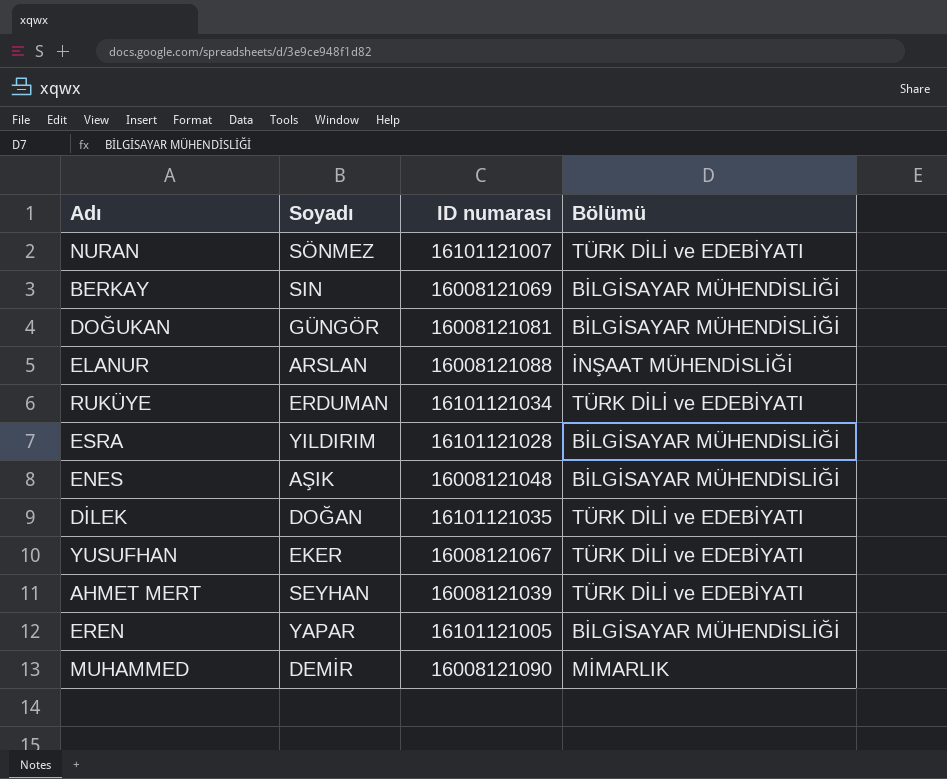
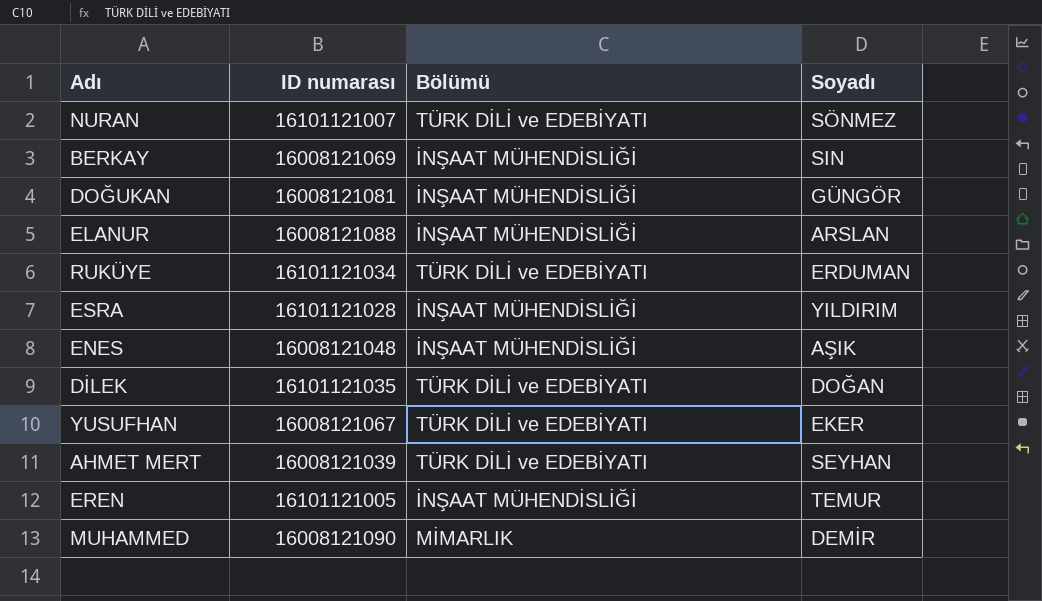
column Soyadı | position: 2 -> 4
BERKAY | Bölümü: BİLGİSAYAR MÜHENDİSLİĞİ -> İNŞAAT MÜHENDİSLİĞİ
DOĞUKAN | Bölümü: BİLGİSAYAR MÜHENDİSLİĞİ -> İNŞAAT MÜHENDİSLİĞİ
ESRA | Bölümü: BİLGİSAYAR MÜHENDİSLİĞİ -> İNŞAAT MÜHENDİSLİĞİ
ENES | Bölümü: BİLGİSAYAR MÜHENDİSLİĞİ -> İNŞAAT MÜHENDİSLİĞİ
EREN | Bölümü: BİLGİSAYAR MÜHENDİSLİĞİ -> İNŞAAT MÜHENDİSLİĞİ
EREN | Soyadı: YAPAR -> TEMUR

